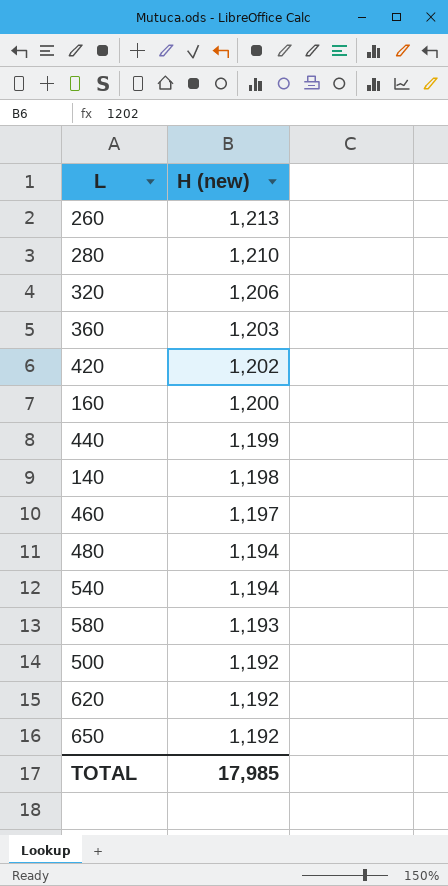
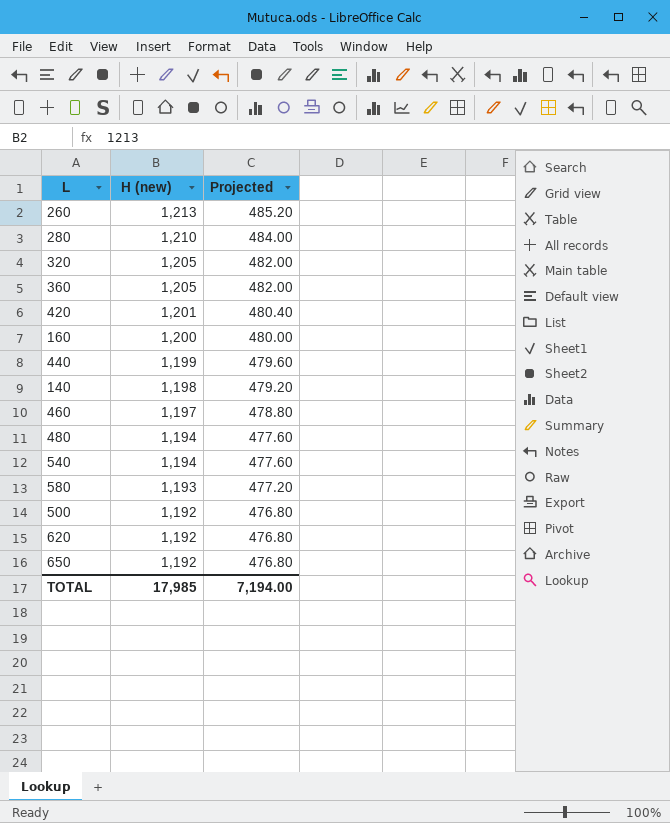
column Projected | formula: none -> [H (new)] * 0.4
320 | H (new): 1,206 -> 1,205
360 | H (new): 1,203 -> 1,205
420 | H (new): 1,202 -> 1,201

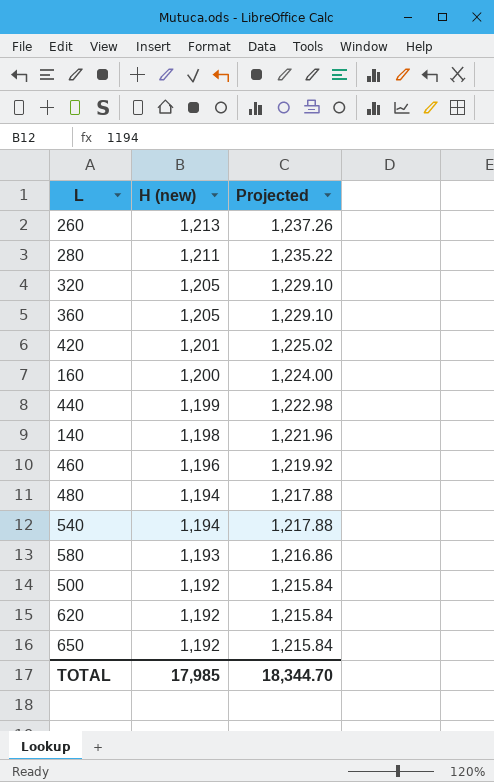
column Projected | formula: [H (new)] * 0.4 -> [H (new)] * 1.02
280 | H (new): 1,210 -> 1,211
460 | H (new): 1,197 -> 1,196
TOTAL | Projected: 7,194.00 -> 18,344.70

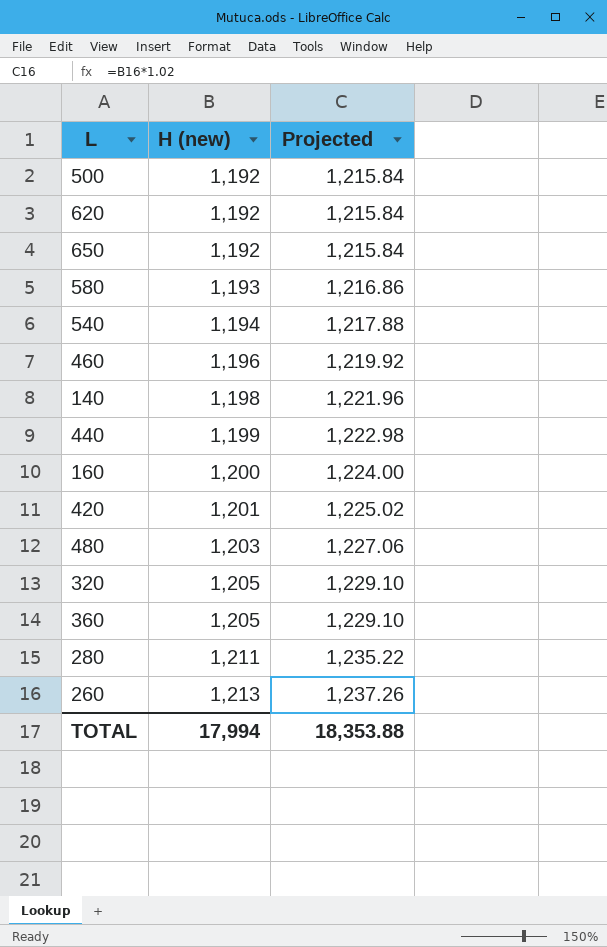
row order: H (new) descending -> H (new) ascending
480 | H (new): 1,194 -> 1,203
480 | Projected: 1,217.88 -> 1,227.06
TOTAL | H (new): 17,985 -> 17,994
TOTAL | Projected: 18,344.70 -> 18,353.88

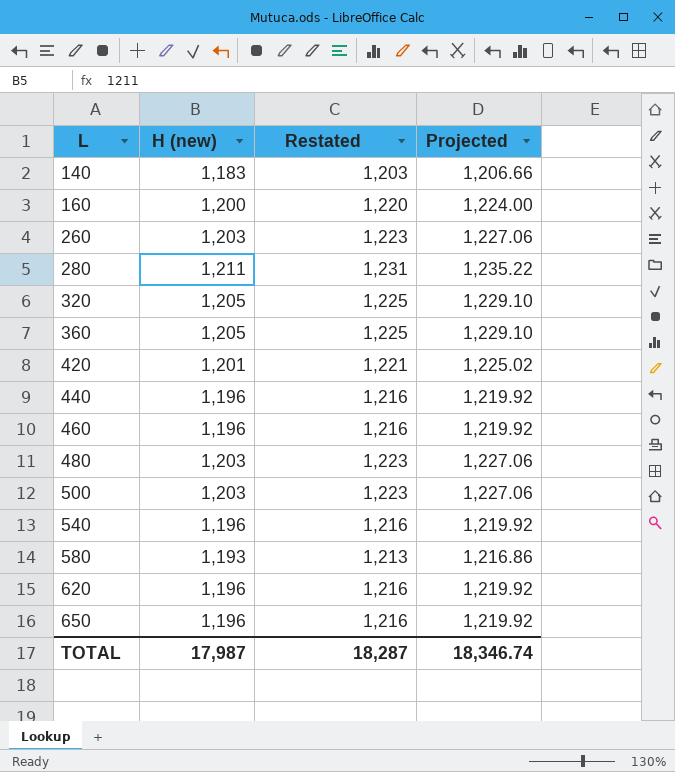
row order: H (new) ascending -> L ascending
column Restated | formula: none -> [H (new)] + 20
140 | H (new): 1,198 -> 1,183
140 | Projected: 1,221.96 -> 1,206.66
260 | H (new): 1,213 -> 1,203
260 | Projected: 1,237.26 -> 1,227.06
440 | H (new): 1,199 -> 1,196
440 | Projected: 1,222.98 -> 1,219.92
500 | H (new): 1,192 -> 1,203
500 | Projected: 1,215.84 -> 1,227.06
540 | H (new): 1,194 -> 1,196
540 | Projected: 1,217.88 -> 1,219.92
620 | H (new): 1,192 -> 1,196
620 | Projected: 1,215.84 -> 1,219.92
650 | H (new): 1,192 -> 1,196
650 | Projected: 1,215.84 -> 1,219.92
TOTAL | H (new): 17,994 -> 17,987
TOTAL | Projected: 18,353.88 -> 18,346.74

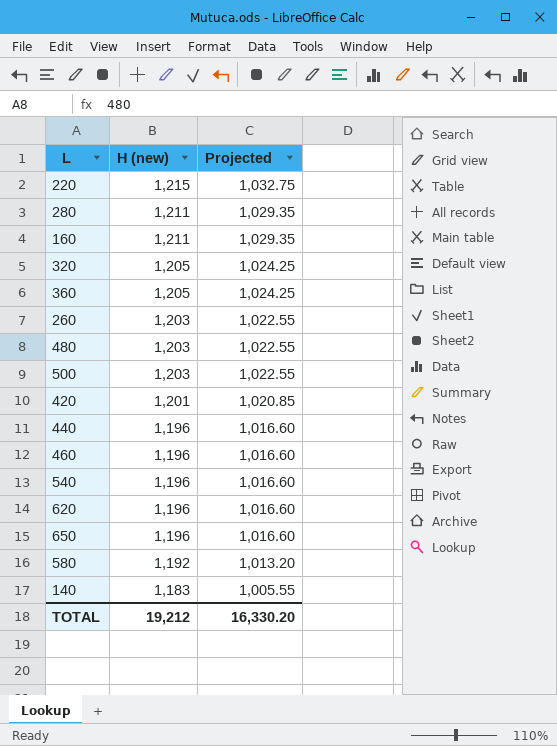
row order: L ascending -> H (new) descending
column Restated | formula: [H (new)] + 20 -> none
column Projected | formula: [H (new)] * 1.02 -> [H (new)] * 0.85
row 220: none -> 1,215 | 1,032.75
160 | H (new): 1,200 -> 1,211
580 | H (new): 1,193 -> 1,192
TOTAL | H (new): 17,987 -> 19,212
TOTAL | Projected: 18,346.74 -> 16,330.20

